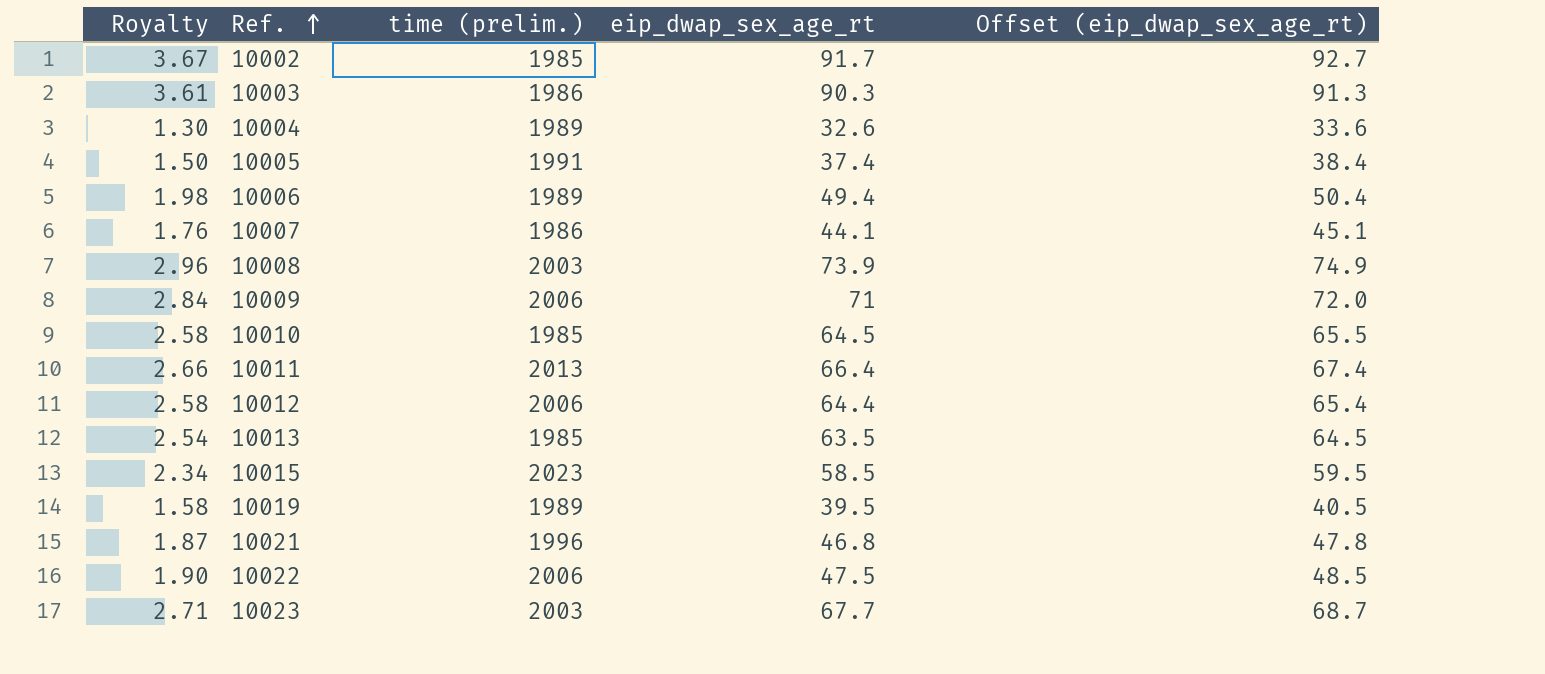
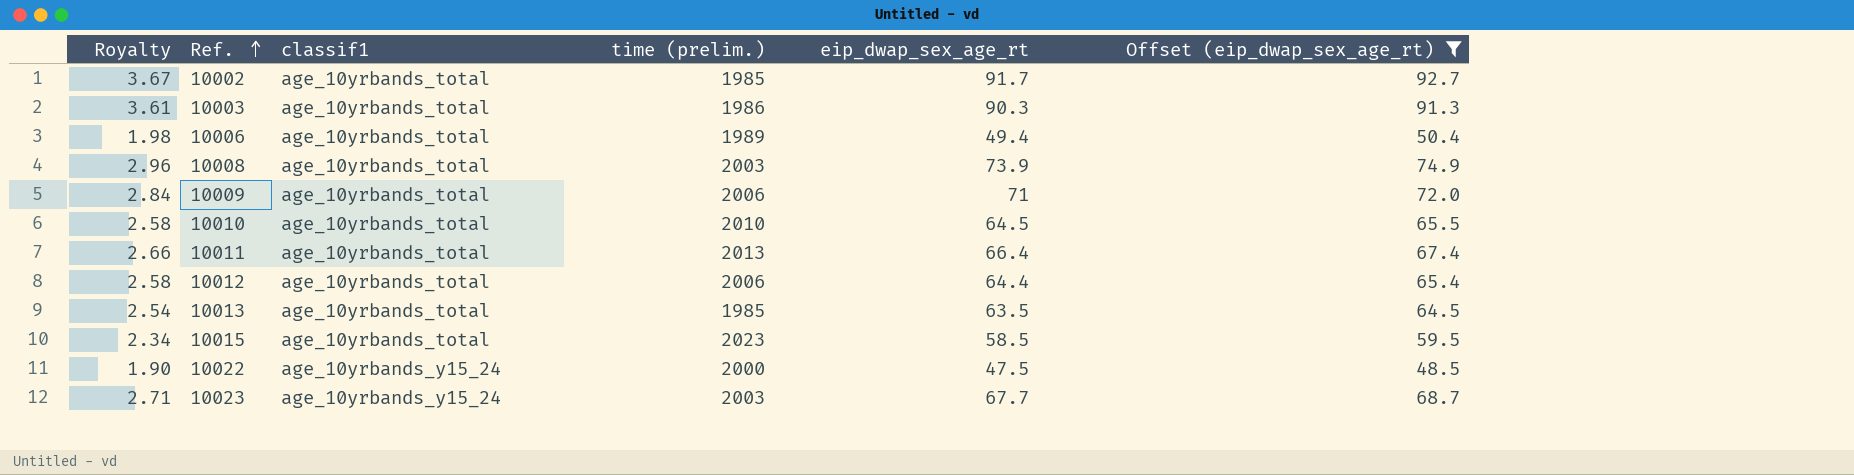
filter: none -> Offset (eip_dwap_sex_age_rt) >= 48.5
column classif1 | position: none -> 3
10010 | time (prelim.): 1985 -> 2010
10022 | time (prelim.): 2006 -> 2000

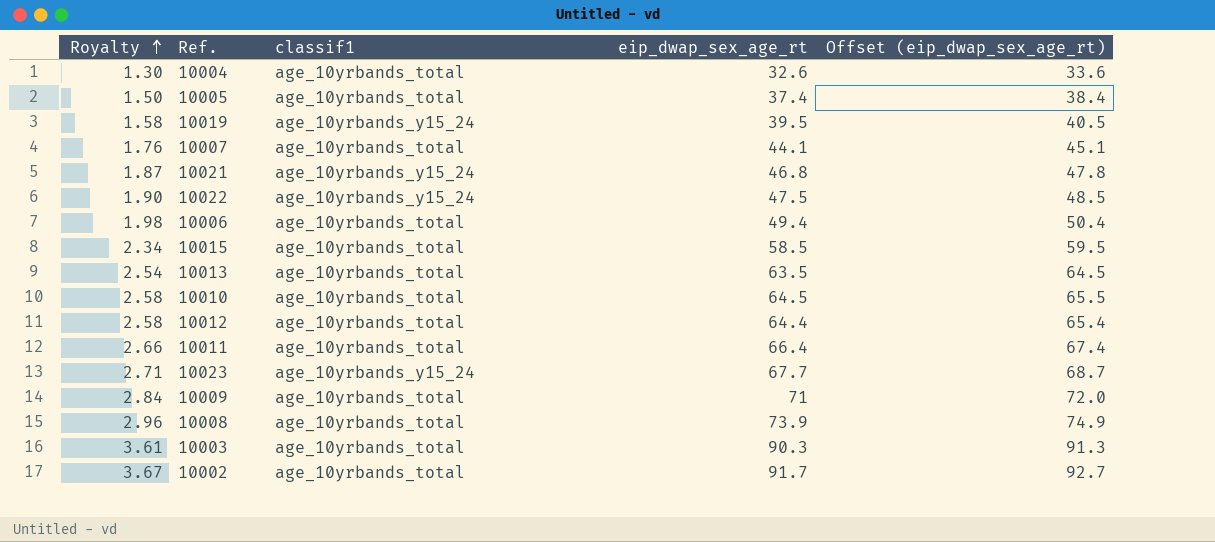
filter: Offset (eip_dwap_sex_age_rt) >= 48.5 -> none
row order: Ref. ascending -> Royalty ascending
column time (prelim.) | position: 4 -> none

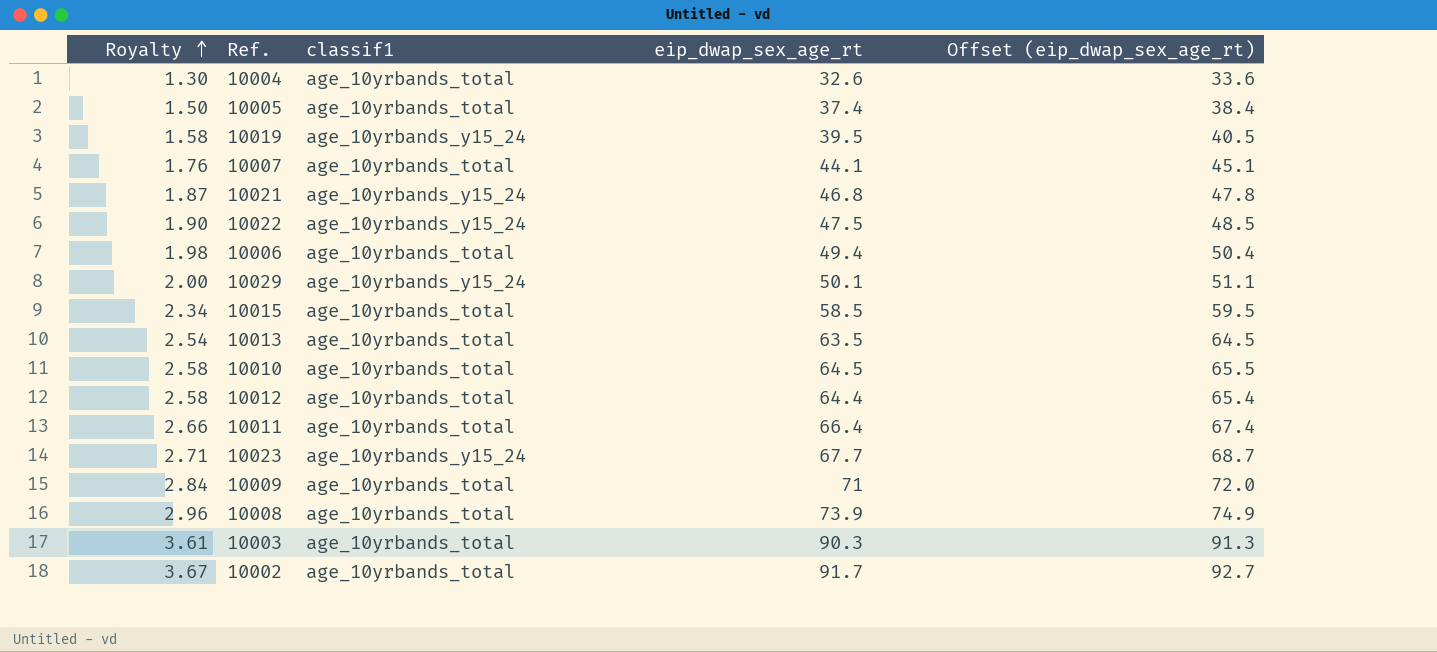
row 10029: none -> 2.00 | age_10yrbands_y15_24 | 50.1 | 51.1

